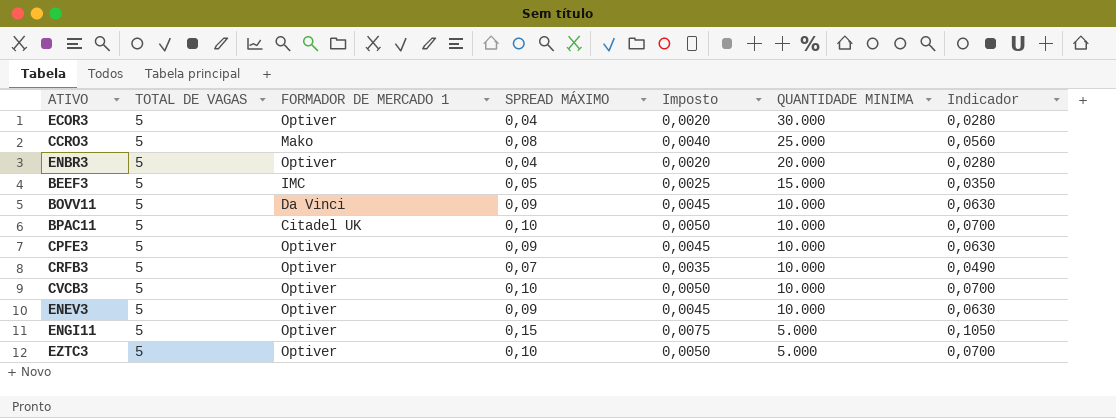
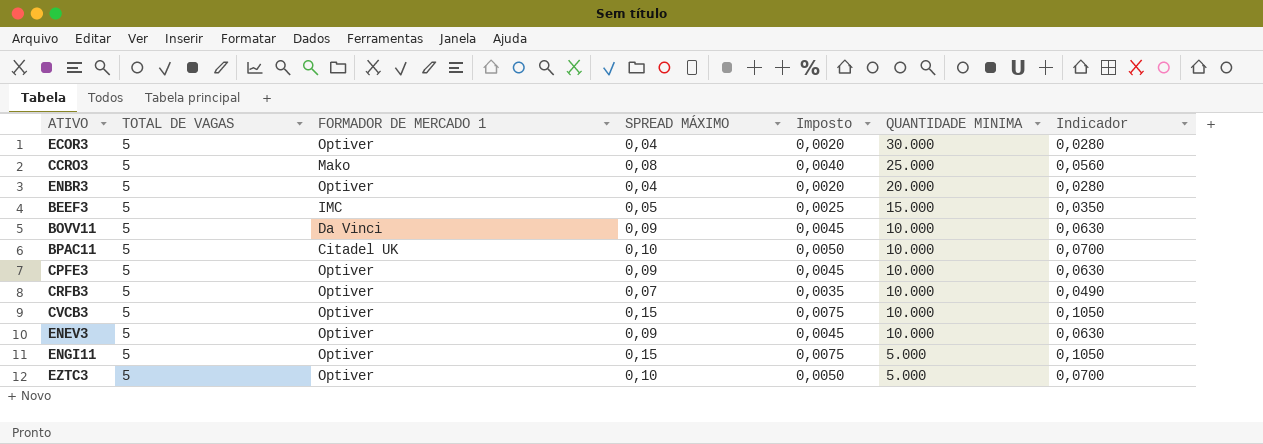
CVCB3 | SPREAD MÁXIMO: 0,10 -> 0,15
CVCB3 | Imposto: 0,0050 -> 0,0075
CVCB3 | Indicador: 0,0700 -> 0,1050

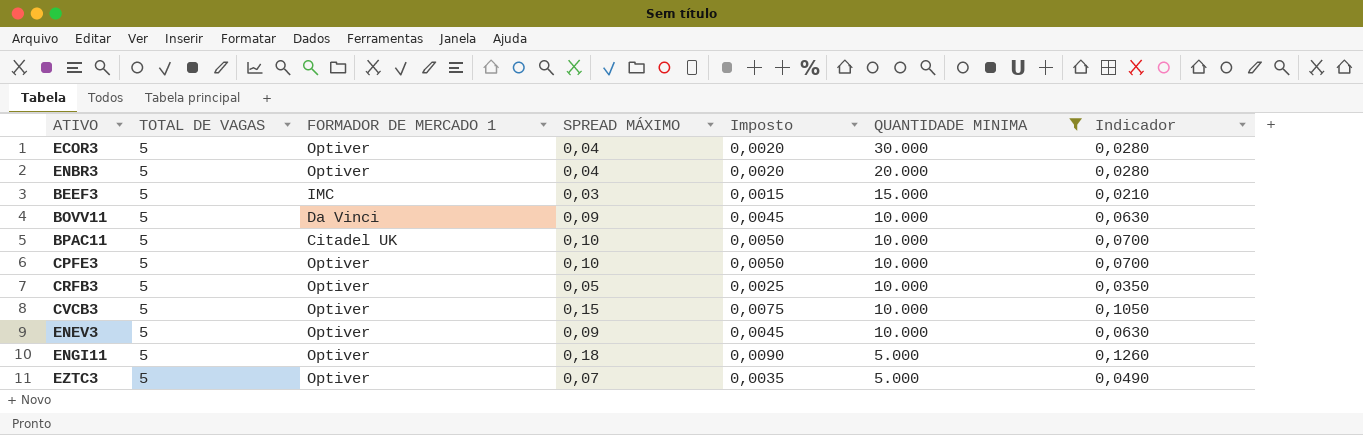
filter: none -> QUANTIDADE MINIMA != 25.000
BEEF3 | SPREAD MÁXIMO: 0,05 -> 0,03
BEEF3 | Imposto: 0,0025 -> 0,0015
BEEF3 | Indicador: 0,0350 -> 0,0210
CPFE3 | SPREAD MÁXIMO: 0,09 -> 0,10
CPFE3 | Imposto: 0,0045 -> 0,0050
CPFE3 | Indicador: 0,0630 -> 0,0700
CRFB3 | SPREAD MÁXIMO: 0,07 -> 0,05
CRFB3 | Imposto: 0,0035 -> 0,0025
CRFB3 | Indicador: 0,0490 -> 0,0350
ENGI11 | SPREAD MÁXIMO: 0,15 -> 0,18
ENGI11 | Imposto: 0,0075 -> 0,0090
ENGI11 | Indicador: 0,1050 -> 0,1260
EZTC3 | SPREAD MÁXIMO: 0,10 -> 0,07
EZTC3 | Imposto: 0,0050 -> 0,0035
EZTC3 | Indicador: 0,0700 -> 0,0490

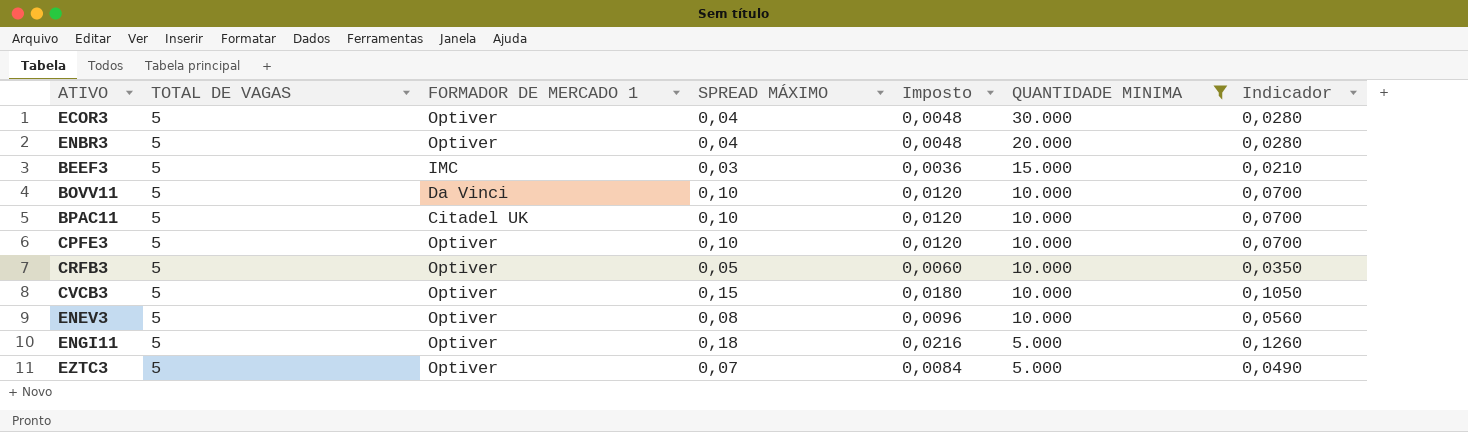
column Imposto | formula: [SPREAD MÁXIMO] * 0,05 -> [SPREAD MÁXIMO] * 0,12
BOVV11 | SPREAD MÁXIMO: 0,09 -> 0,10
BOVV11 | Indicador: 0,0630 -> 0,0700
ENEV3 | SPREAD MÁXIMO: 0,09 -> 0,08
ENEV3 | Indicador: 0,0630 -> 0,0560

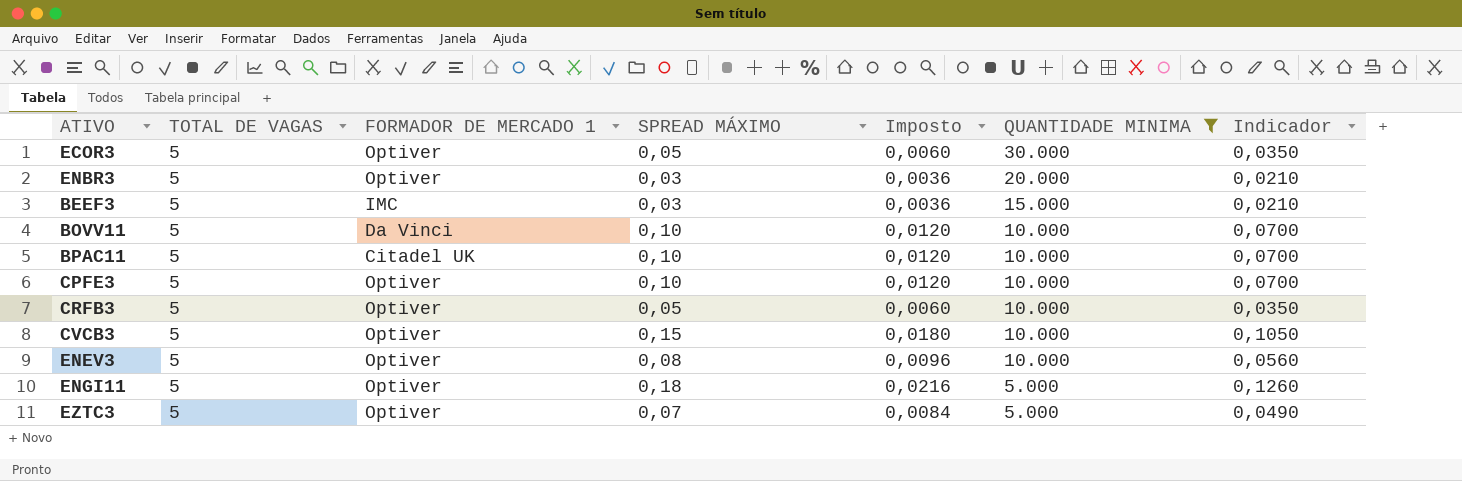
ECOR3 | SPREAD MÁXIMO: 0,04 -> 0,05
ECOR3 | Imposto: 0,0048 -> 0,0060
ECOR3 | Indicador: 0,0280 -> 0,0350
ENBR3 | SPREAD MÁXIMO: 0,04 -> 0,03
ENBR3 | Imposto: 0,0048 -> 0,0036
ENBR3 | Indicador: 0,0280 -> 0,0210

